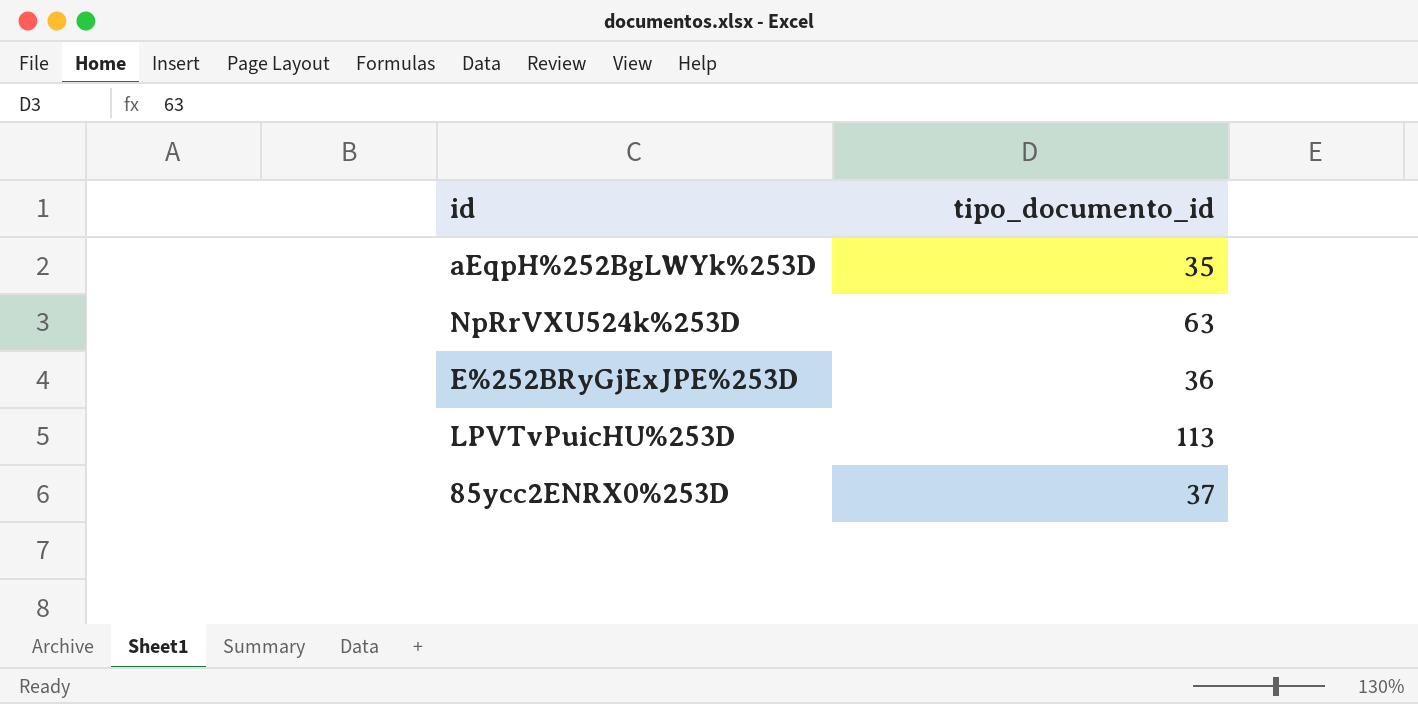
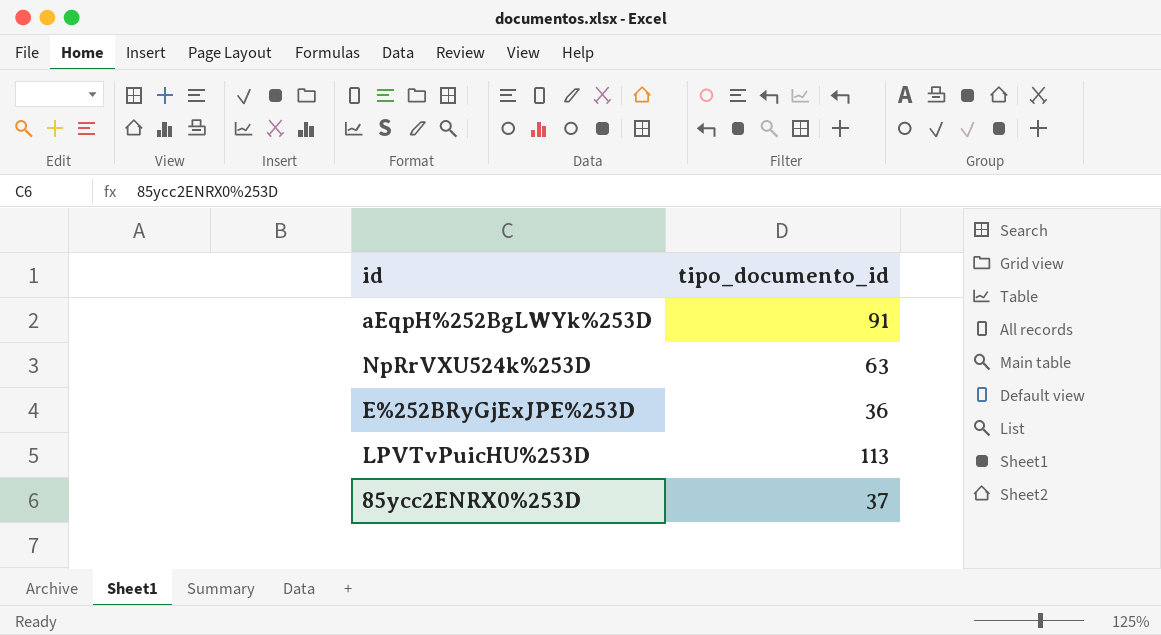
aEqpH%252BgLWYk%253D | tipo_documento_id: 35 -> 91

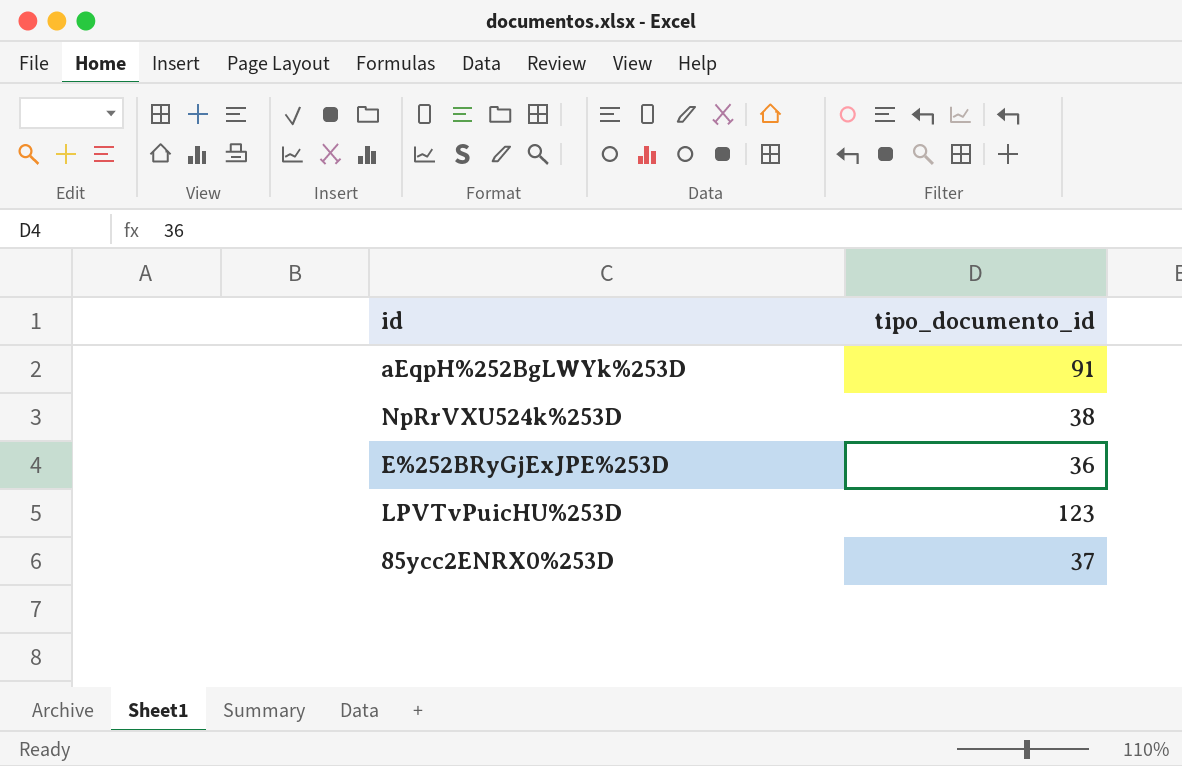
NpRrVXU524k%253D | tipo_documento_id: 63 -> 38
LPVTvPuicHU%253D | tipo_documento_id: 113 -> 123

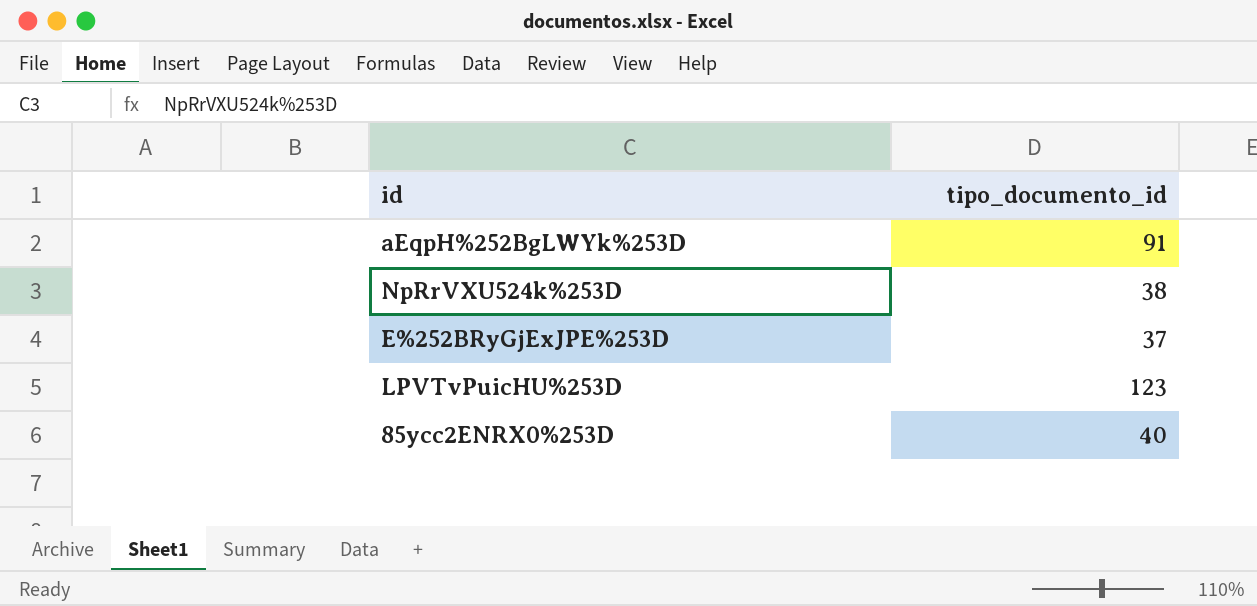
E%252BRyGjExJPE%253D | tipo_documento_id: 36 -> 37
85ycc2ENRX0%253D | tipo_documento_id: 37 -> 40

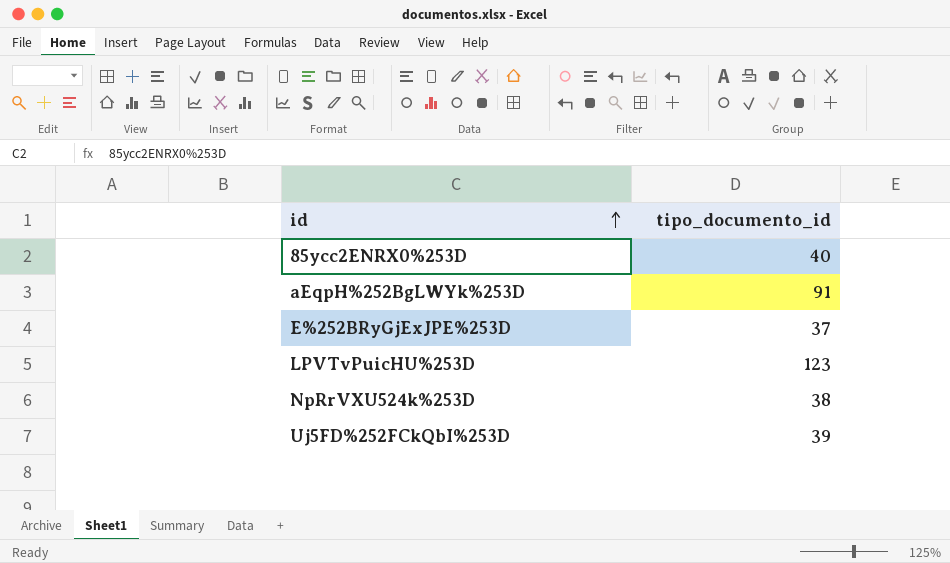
row order: none -> id ascending
row Uj5FD%252FCkQbI%253D: none -> 39

